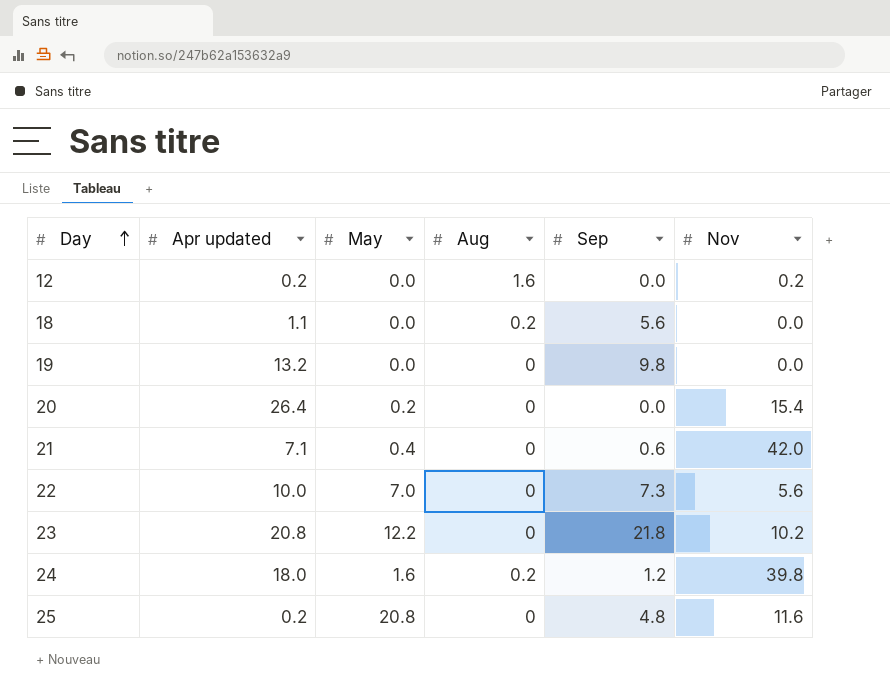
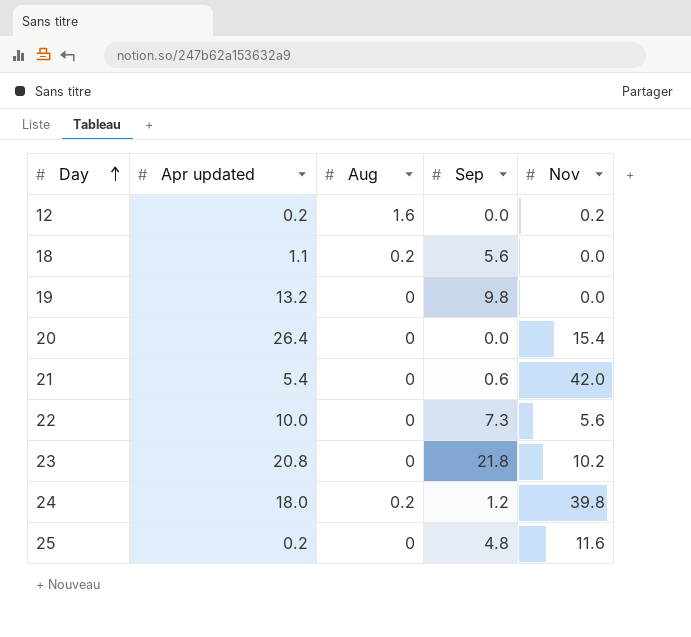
column May | position: 3 -> none
21 | Apr updated: 7.1 -> 5.4

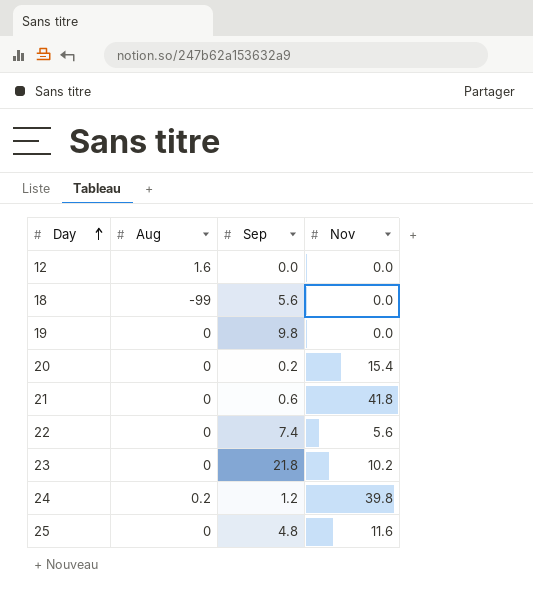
column Apr updated | position: 2 -> none
12 | Nov: 0.2 -> 0.0
18 | Aug: 0.2 -> -99
20 | Sep: 0.0 -> 0.2
21 | Nov: 42.0 -> 41.8
22 | Sep: 7.3 -> 7.4

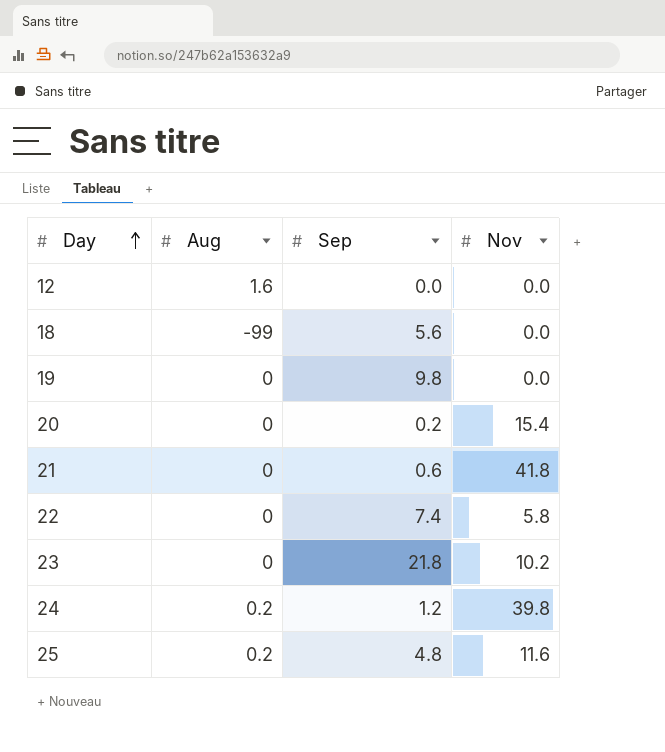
22 | Nov: 5.6 -> 5.8
25 | Aug: 0 -> 0.2

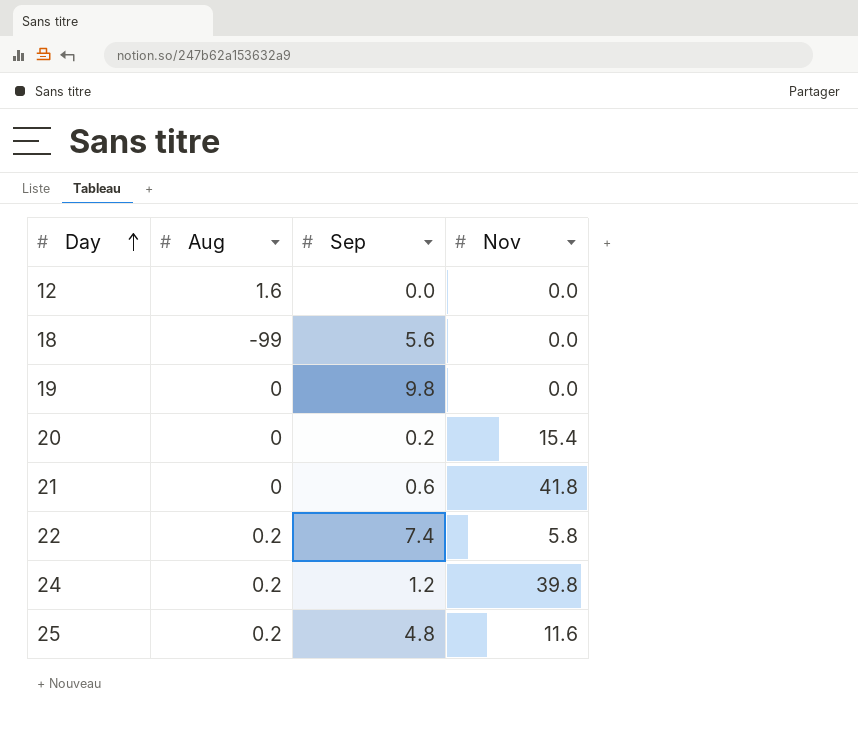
row 23: 0 | 21.8 | 10.2 -> none
22 | Aug: 0 -> 0.2

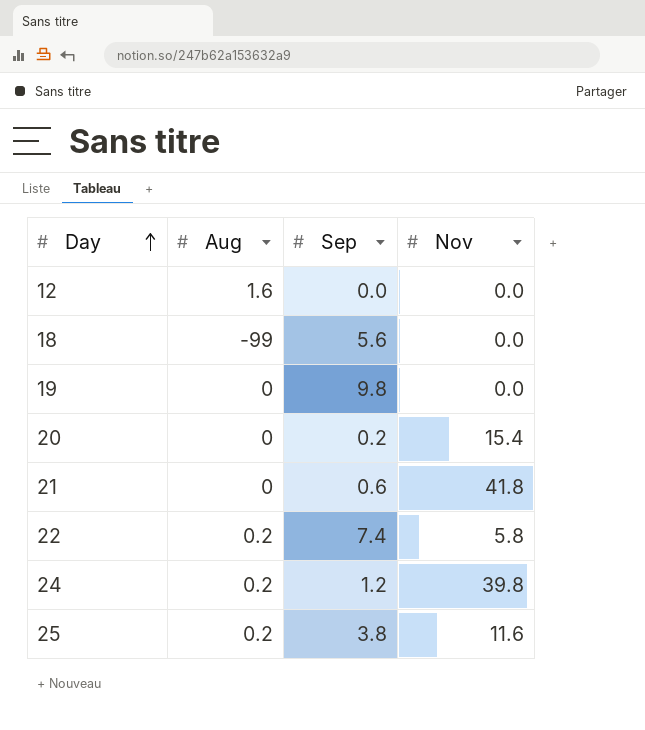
25 | Sep: 4.8 -> 3.8

